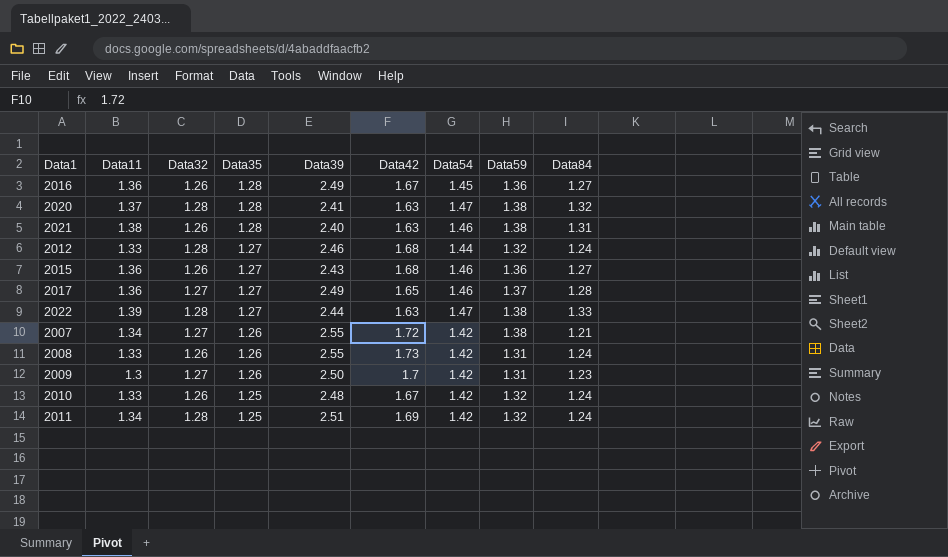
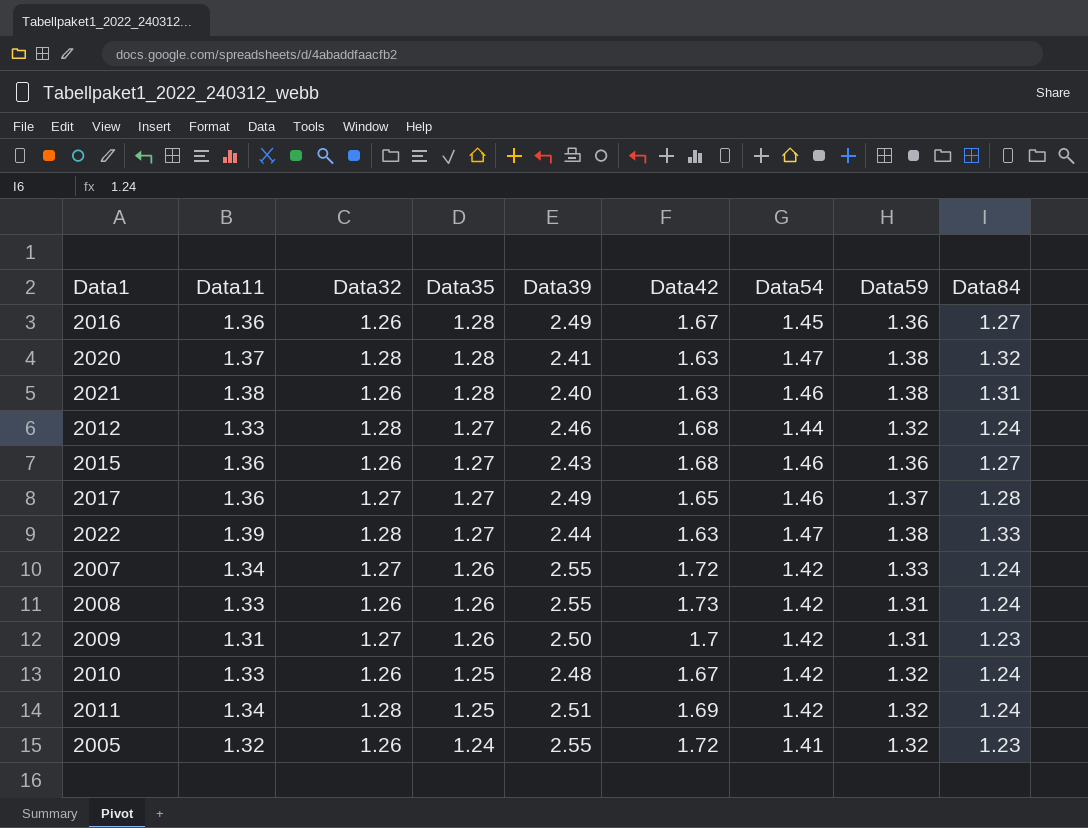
2007 | Data59: 1.38 -> 1.33
2007 | Data84: 1.21 -> 1.24
2009 | Data11: 1.3 -> 1.31
row 2005: none -> 1.32 | 1.26 | 1.24 | 2.55 | 1.72 | 1.41 | 1.32 | 1.23

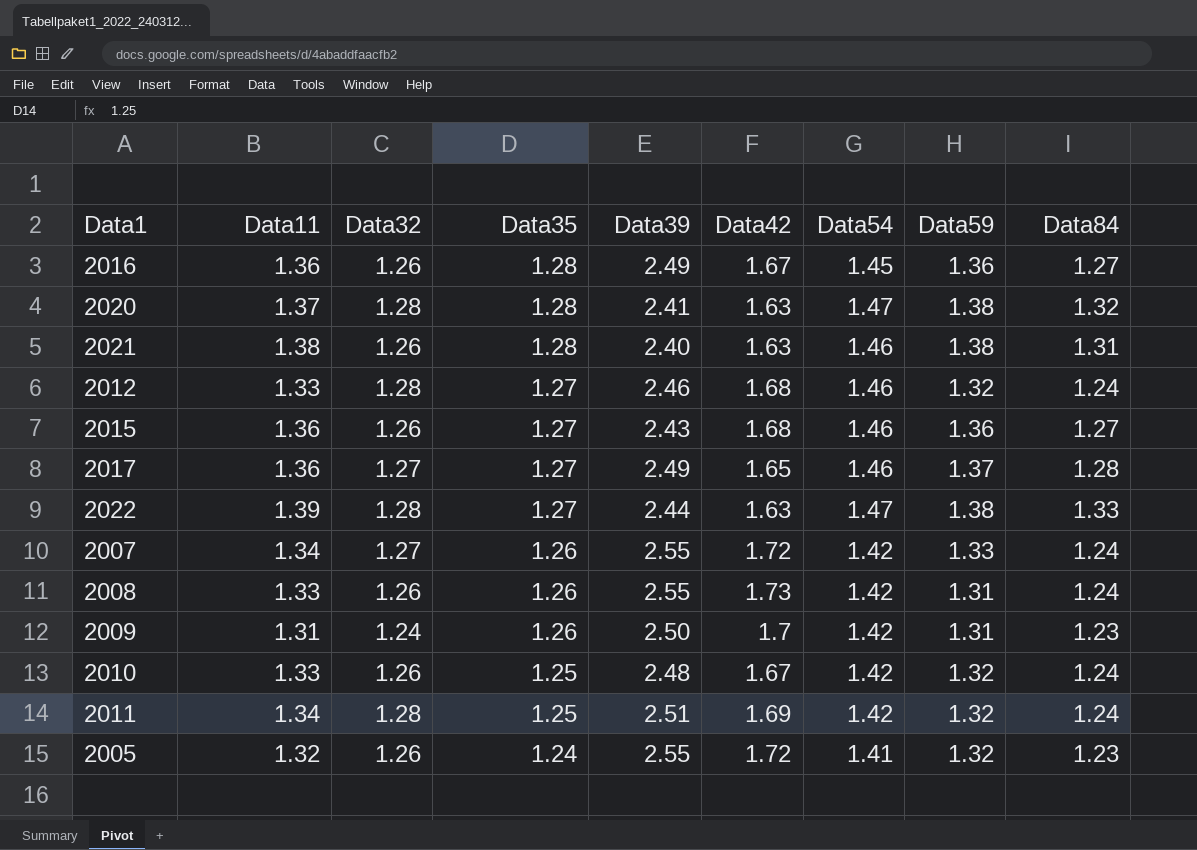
2012 | Data54: 1.44 -> 1.46
2009 | Data32: 1.27 -> 1.24

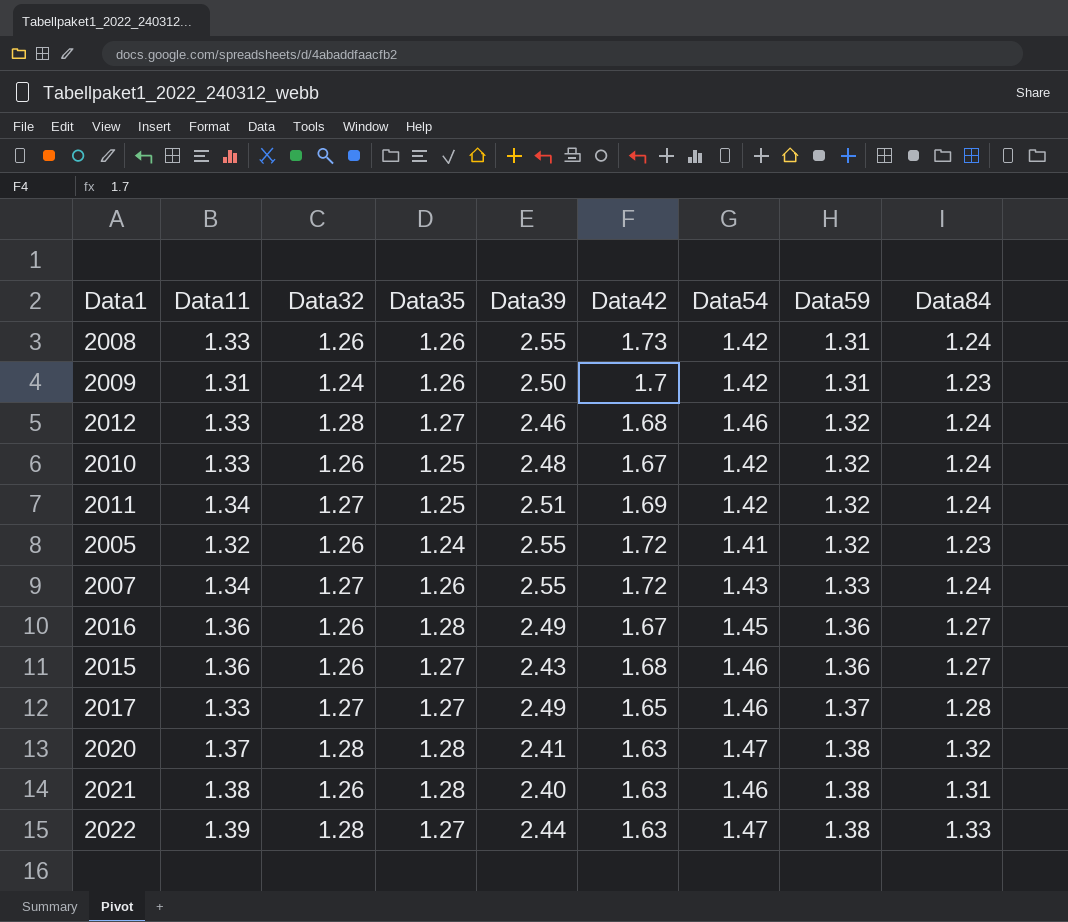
row order: Data35 descending -> Data59 ascending
2011 | Data32: 1.28 -> 1.27
2007 | Data54: 1.42 -> 1.43
2017 | Data11: 1.36 -> 1.33

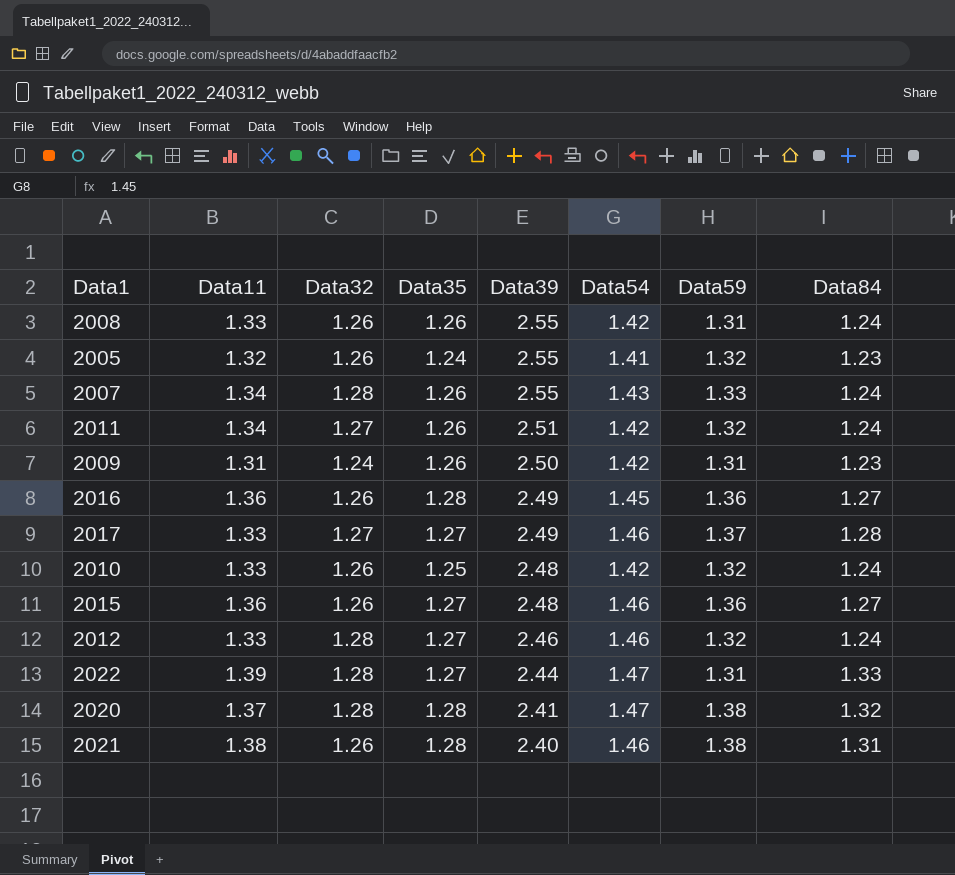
row order: Data59 ascending -> Data39 descending
column Data42 | position: 6 -> none
2007 | Data32: 1.27 -> 1.28
2011 | Data35: 1.25 -> 1.26
2015 | Data39: 2.43 -> 2.48
2022 | Data59: 1.38 -> 1.31

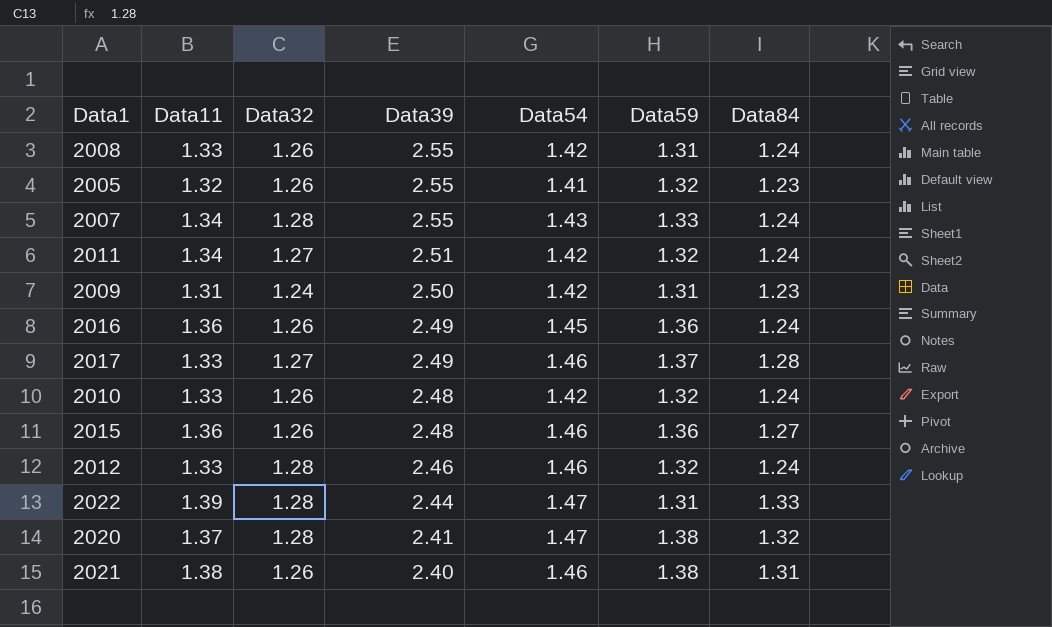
column Data35 | position: 4 -> none
2016 | Data84: 1.27 -> 1.24

